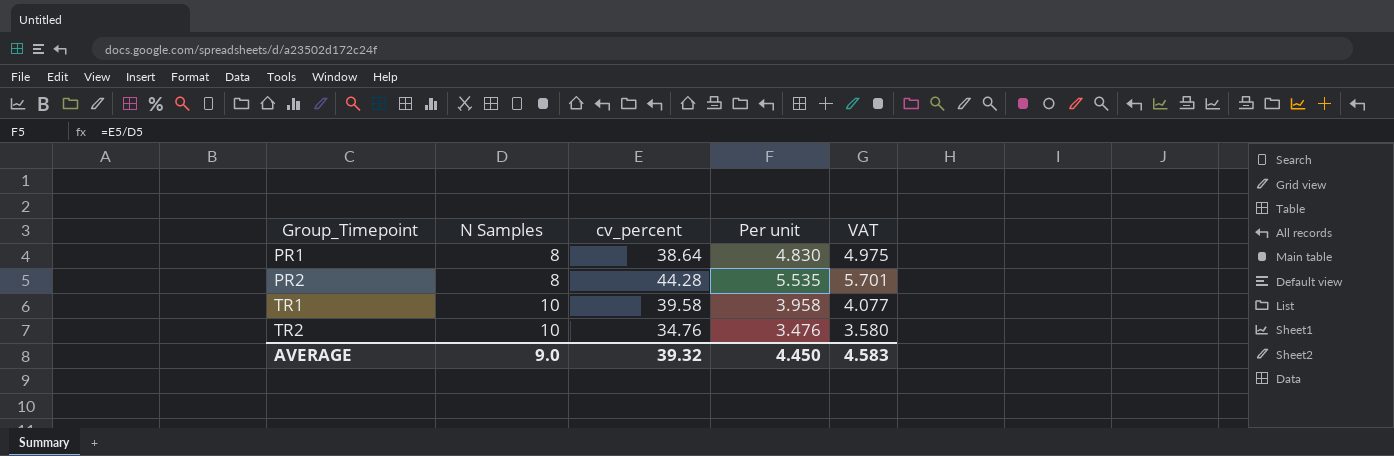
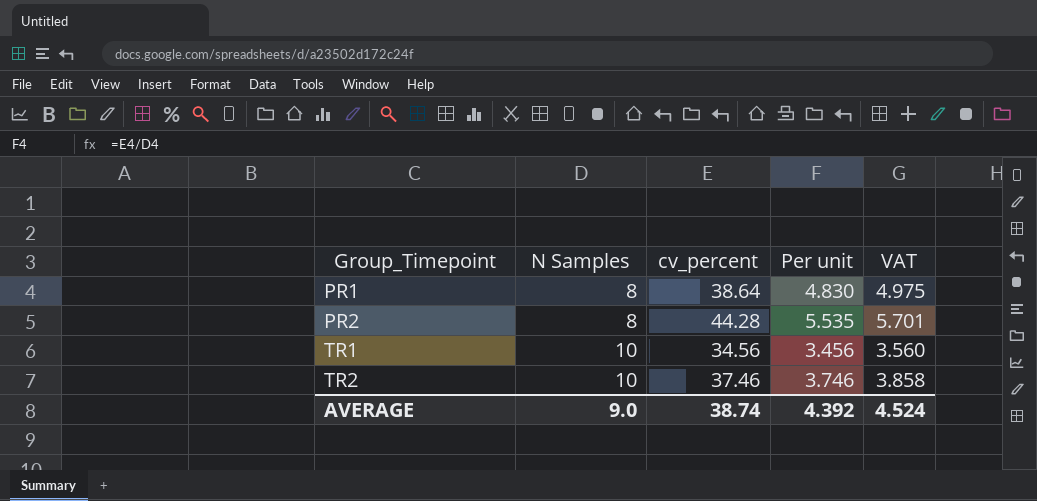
TR1 | cv_percent: 39.58 -> 34.56
TR1 | Per unit: 3.958 -> 3.456
TR1 | VAT: 4.077 -> 3.560
TR2 | cv_percent: 34.76 -> 37.46
TR2 | Per unit: 3.476 -> 3.746
TR2 | VAT: 3.580 -> 3.858
AVERAGE | cv_percent: 39.32 -> 38.74
AVERAGE | Per unit: 4.450 -> 4.392
AVERAGE | VAT: 4.583 -> 4.524

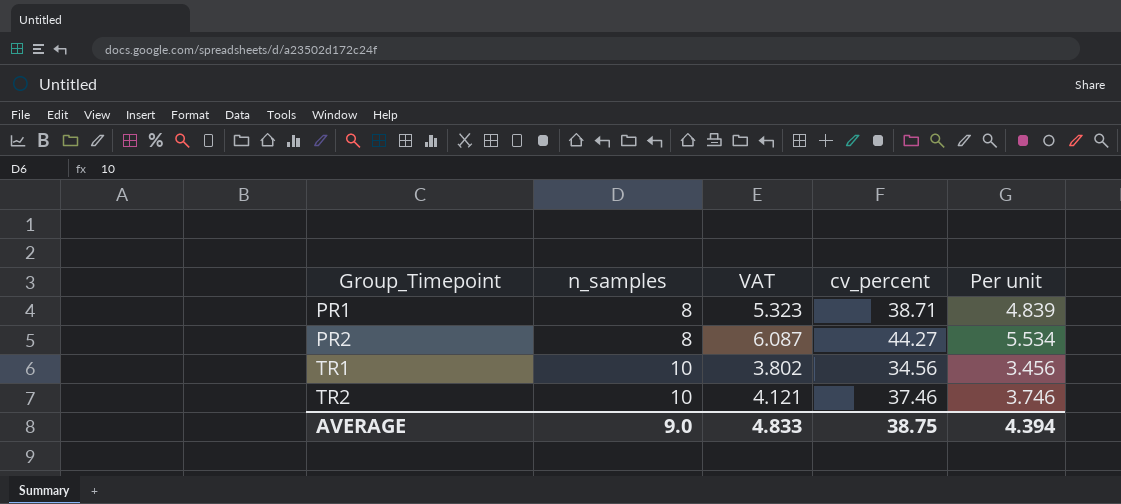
column name: N Samples -> n_samples
column VAT | formula: [Per unit] * 1.03 -> [Per unit] * 1.1
column VAT | position: 5 -> 3
PR1 | cv_percent: 38.64 -> 38.71
PR1 | Per unit: 4.830 -> 4.839
PR2 | cv_percent: 44.28 -> 44.27
PR2 | Per unit: 5.535 -> 5.534
AVERAGE | VAT: 4.524 -> 4.833
AVERAGE | cv_percent: 38.74 -> 38.75
AVERAGE | Per unit: 4.392 -> 4.394

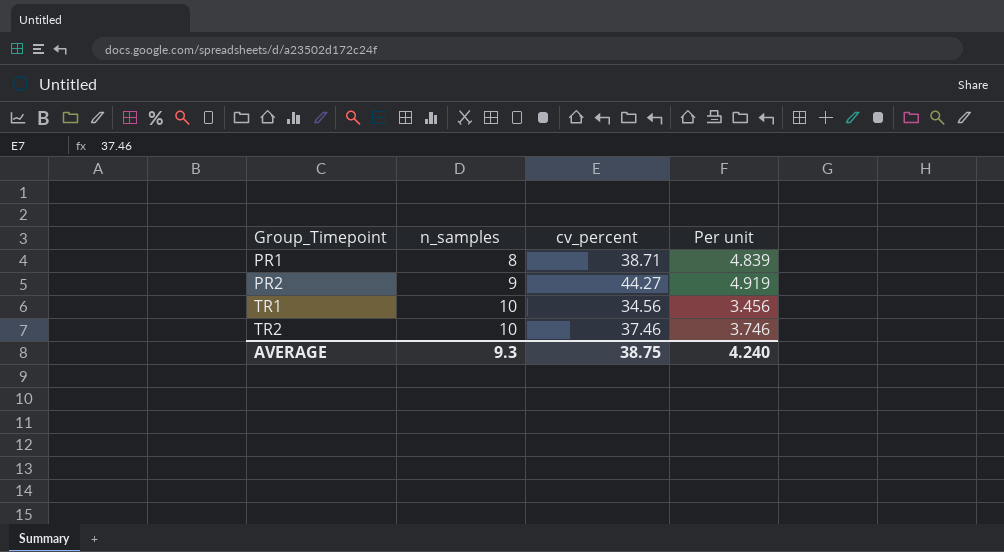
column VAT | formula: [Per unit] * 1.1 -> none
PR2 | n_samples: 8 -> 9
PR2 | Per unit: 5.534 -> 4.919
AVERAGE | n_samples: 9.0 -> 9.3
AVERAGE | Per unit: 4.394 -> 4.240

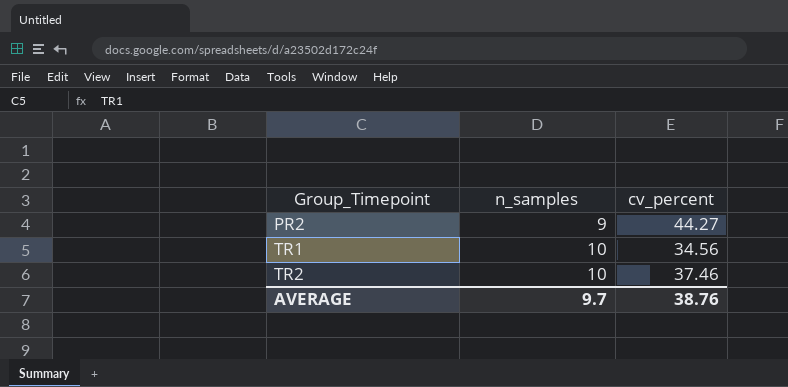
column Per unit | formula: [cv_percent] / [n_samples] -> none
row PR1: 8 | 38.71 | 4.839 -> none
AVERAGE | n_samples: 9.3 -> 9.7
AVERAGE | cv_percent: 38.75 -> 38.76

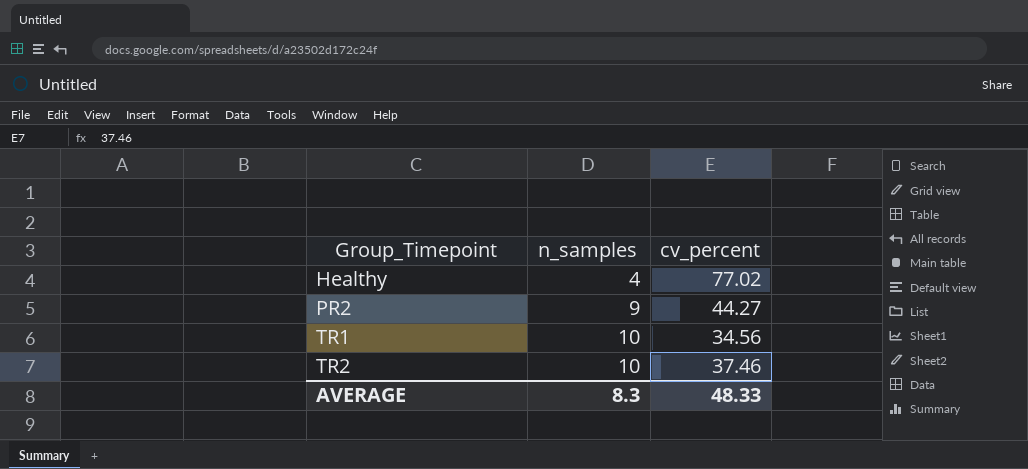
row Healthy: none -> 4 | 77.02
AVERAGE | n_samples: 9.7 -> 8.3
AVERAGE | cv_percent: 38.76 -> 48.33

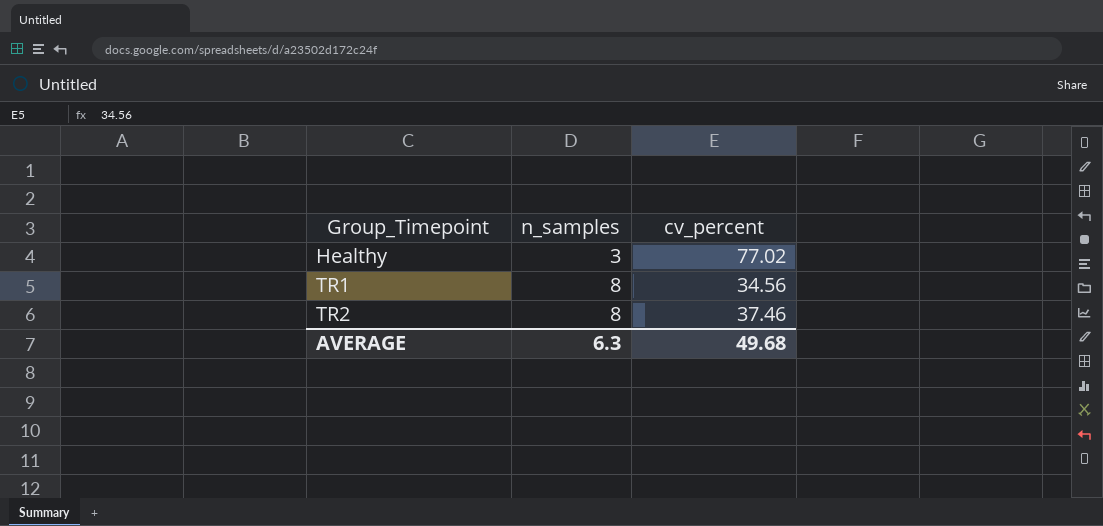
row PR2: 9 | 44.27 -> none
Healthy | n_samples: 4 -> 3
TR1 | n_samples: 10 -> 8
TR2 | n_samples: 10 -> 8
AVERAGE | n_samples: 8.3 -> 6.3
AVERAGE | cv_percent: 48.33 -> 49.68

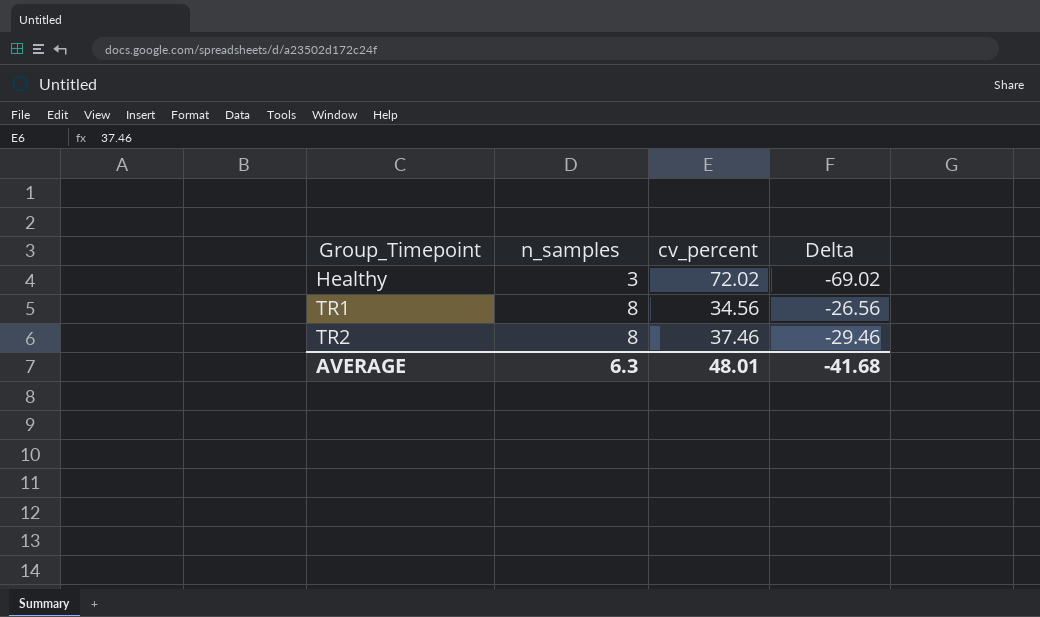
column Delta | formula: none -> [n_samples] - [cv_percent]
Healthy | cv_percent: 77.02 -> 72.02
AVERAGE | cv_percent: 49.68 -> 48.01

